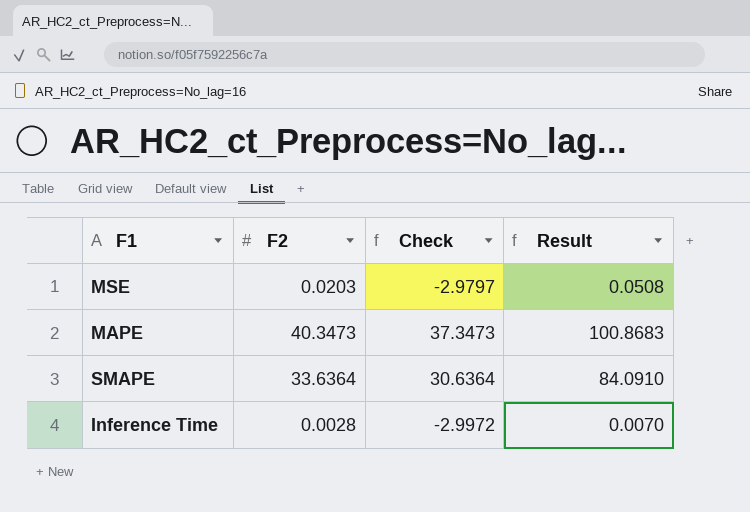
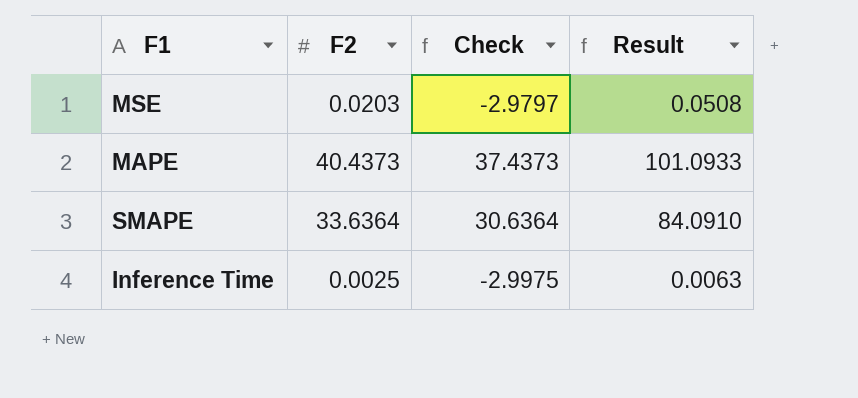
MAPE | F2: 40.3473 -> 40.4373
MAPE | Check: 37.3473 -> 37.4373
MAPE | Result: 100.8683 -> 101.0933
Inference Time | F2: 0.0028 -> 0.0025
Inference Time | Check: -2.9972 -> -2.9975
Inference Time | Result: 0.0070 -> 0.0063

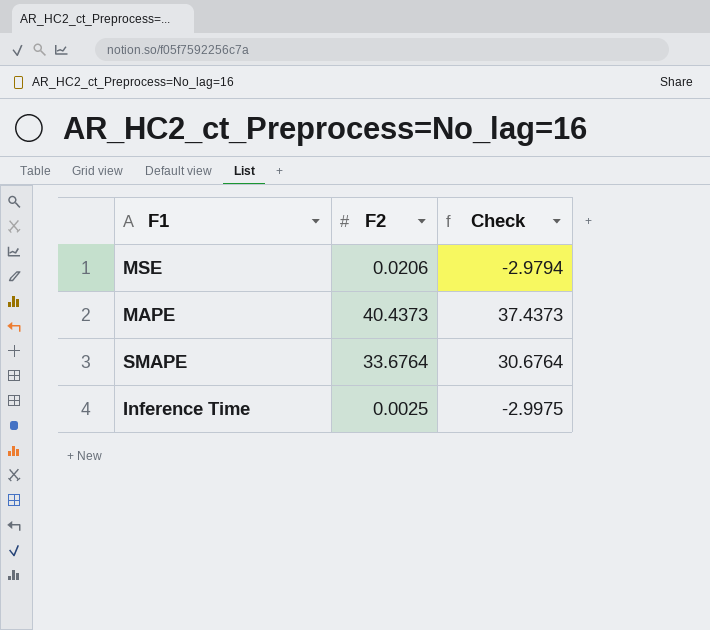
column Result | formula: [F2] * 2.5 -> none
MSE | F2: 0.0203 -> 0.0206
MSE | Check: -2.9797 -> -2.9794
SMAPE | F2: 33.6364 -> 33.6764
SMAPE | Check: 30.6364 -> 30.6764

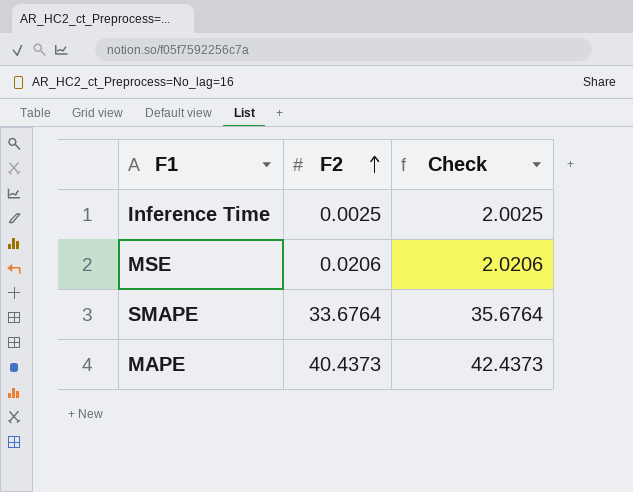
row order: none -> F2 ascending
column Check | formula: [F2] - 3 -> [F2] + 2

